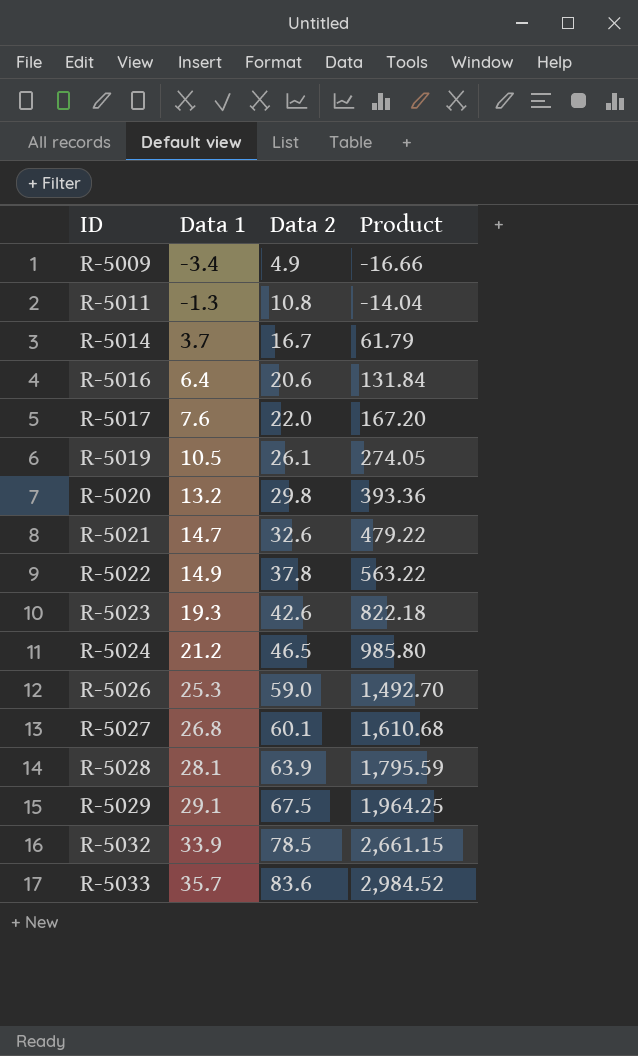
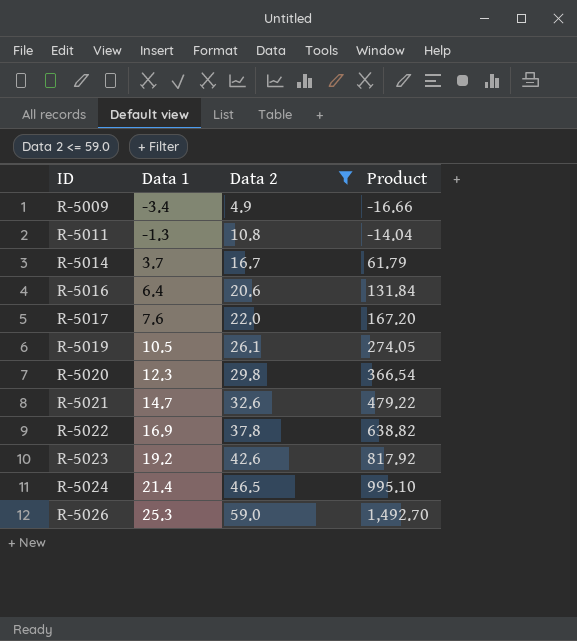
filter: none -> Data 2 <= 59.0
R-5020 | Data 1: 13.2 -> 12.3
R-5020 | Product: 393.36 -> 366.54
R-5022 | Data 1: 14.9 -> 16.9
R-5022 | Product: 563.22 -> 638.82
R-5023 | Data 1: 19.3 -> 19.2
R-5023 | Product: 822.18 -> 817.92
R-5024 | Data 1: 21.2 -> 21.4
R-5024 | Product: 985.80 -> 995.10

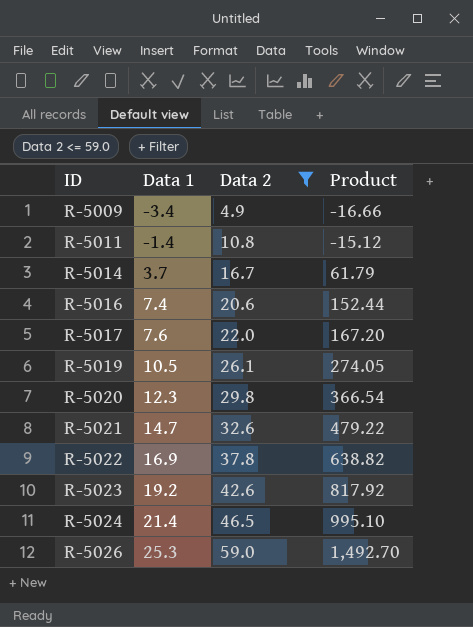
R-5011 | Data 1: -1.3 -> -1.4
R-5011 | Product: -14.04 -> -15.12
R-5016 | Data 1: 6.4 -> 7.4
R-5016 | Product: 131.84 -> 152.44

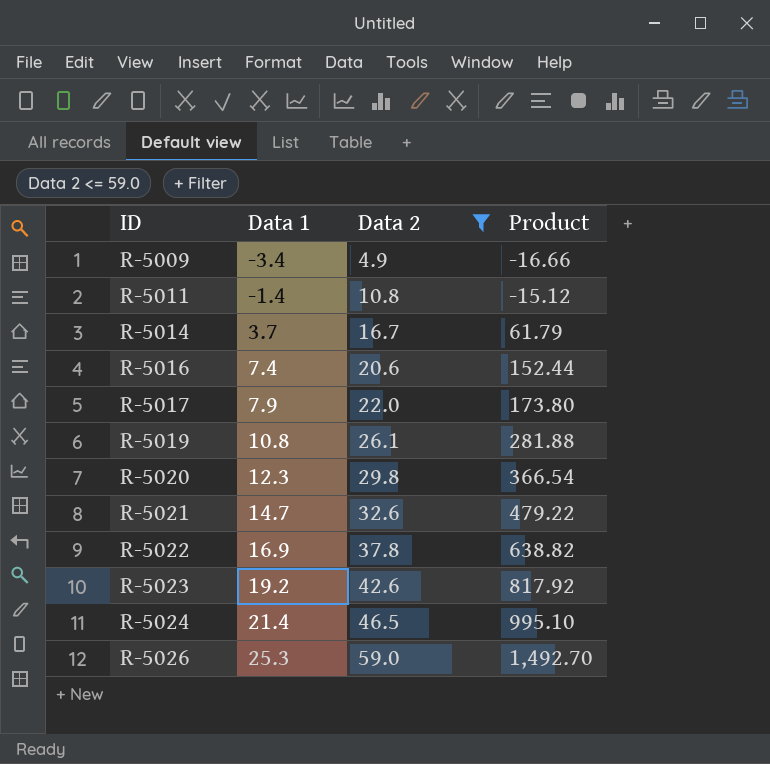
R-5017 | Data 1: 7.6 -> 7.9
R-5017 | Product: 167.20 -> 173.80
R-5019 | Data 1: 10.5 -> 10.8
R-5019 | Product: 274.05 -> 281.88

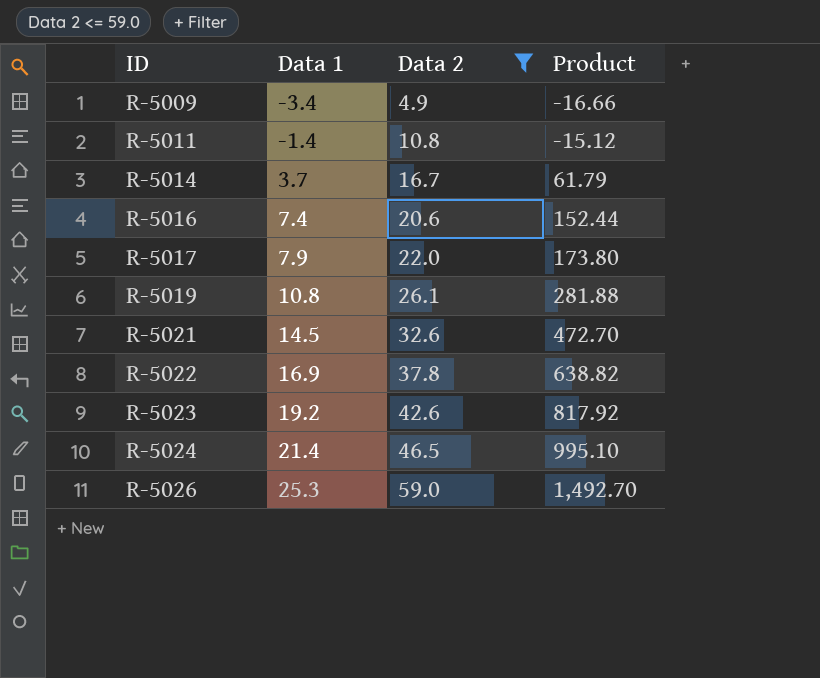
row R-5020: 12.3 | 29.8 | 366.54 -> none
R-5021 | Data 1: 14.7 -> 14.5
R-5021 | Product: 479.22 -> 472.70

